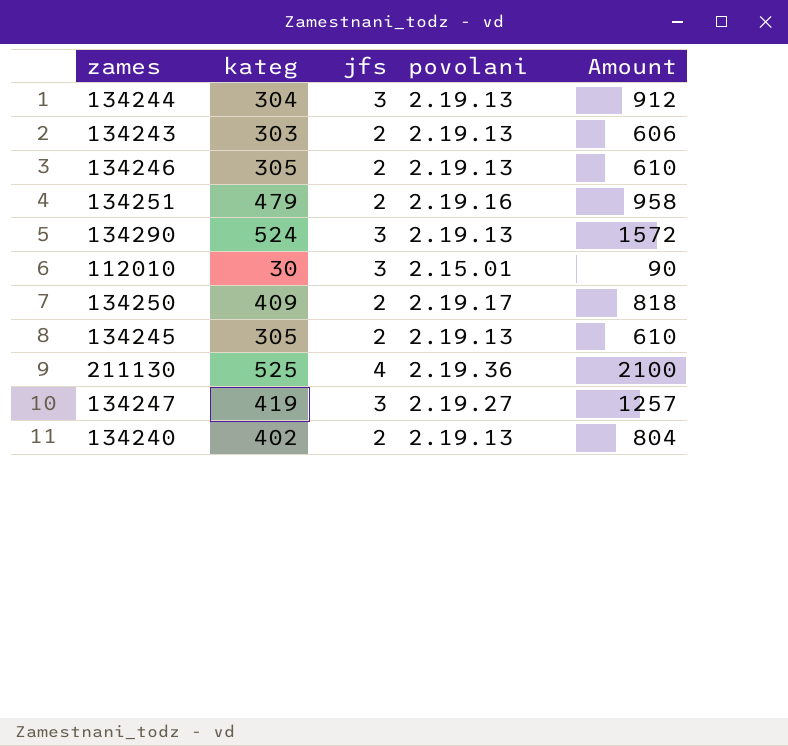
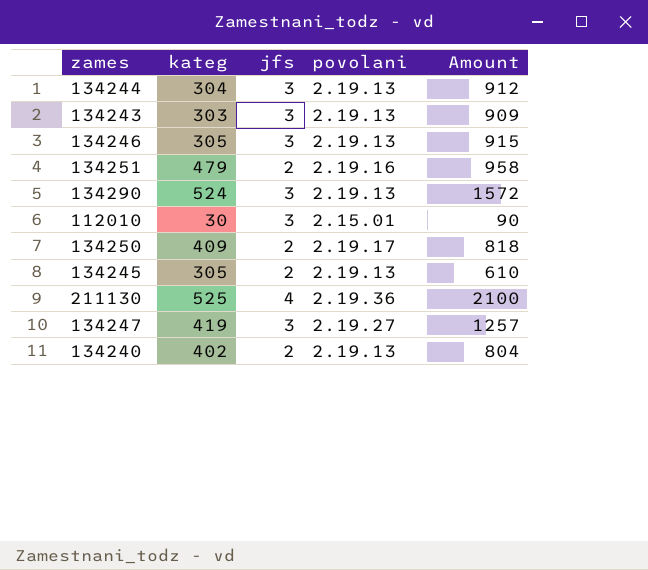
134243 | jfs: 2 -> 3
134243 | Amount: 606 -> 909
134246 | jfs: 2 -> 3
134246 | Amount: 610 -> 915

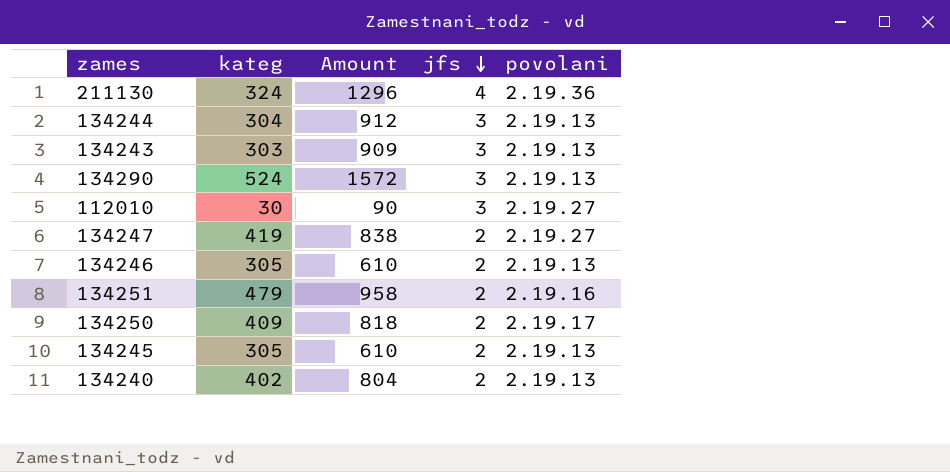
row order: none -> jfs descending
column Amount | position: 5 -> 3
211130 | kateg: 525 -> 324
211130 | Amount: 2100 -> 1296
112010 | povolani: 2.15.01 -> 2.19.27
134247 | Amount: 1257 -> 838
134247 | jfs: 3 -> 2
134246 | Amount: 915 -> 610
134246 | jfs: 3 -> 2

